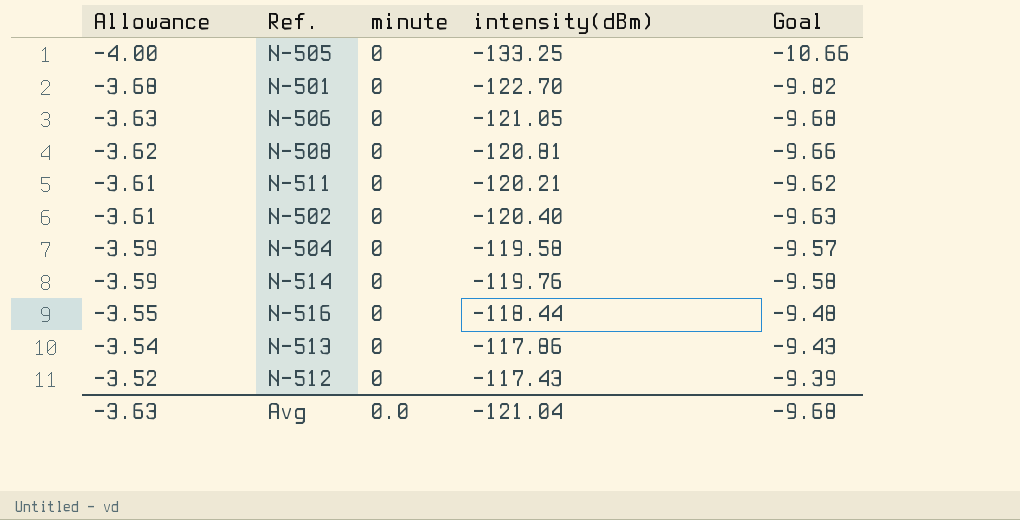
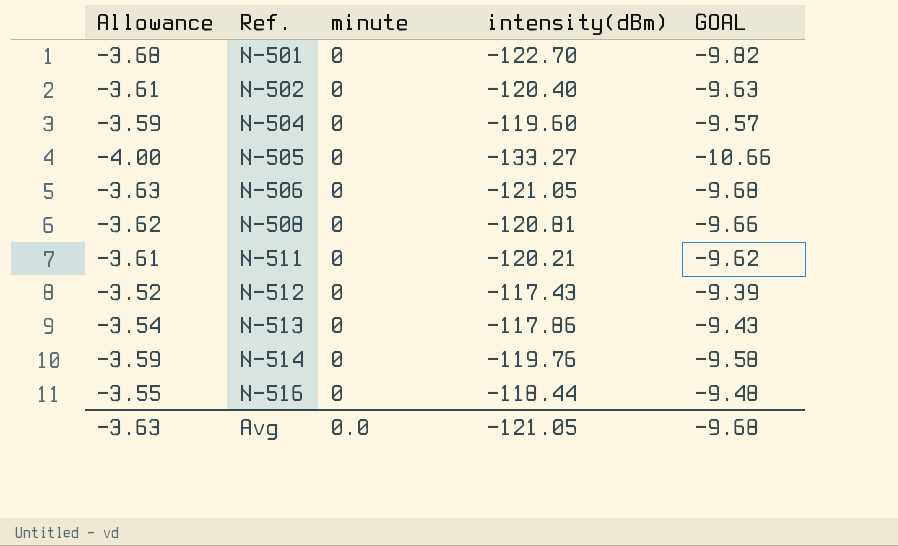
row order: Allowance ascending -> Ref. ascending
column name: Goal -> GOAL
N-504 | intensity(dBm): -119.58 -> -119.60
N-505 | intensity(dBm): -133.25 -> -133.27
Avg | intensity(dBm): -121.04 -> -121.05

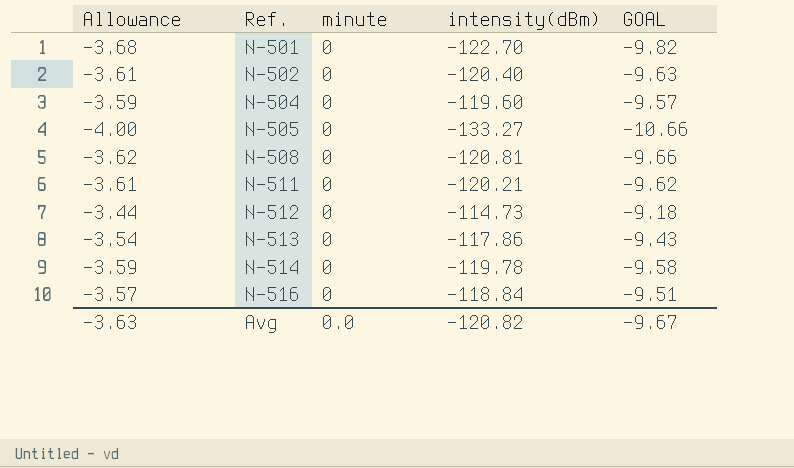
row N-506: -3.63 | 0 | -121.05 | -9.68 -> none
N-512 | Allowance: -3.52 -> -3.44
N-512 | intensity(dBm): -117.43 -> -114.73
N-512 | GOAL: -9.39 -> -9.18
N-514 | intensity(dBm): -119.76 -> -119.78
N-516 | Allowance: -3.55 -> -3.57
N-516 | intensity(dBm): -118.44 -> -118.84
N-516 | GOAL: -9.48 -> -9.51
Avg | intensity(dBm): -121.05 -> -120.82
Avg | GOAL: -9.68 -> -9.67

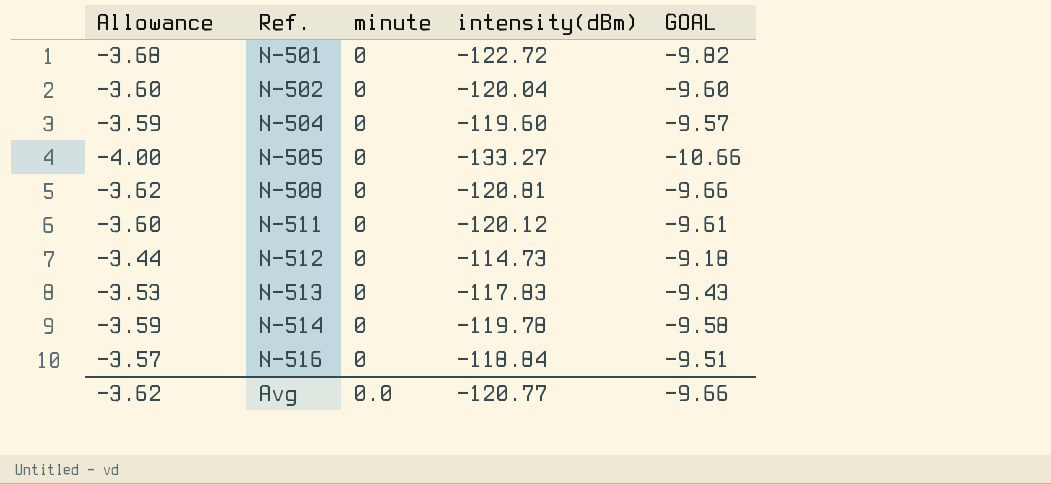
N-501 | intensity(dBm): -122.70 -> -122.72
N-502 | Allowance: -3.61 -> -3.60
N-502 | intensity(dBm): -120.40 -> -120.04
N-502 | GOAL: -9.63 -> -9.60
N-511 | Allowance: -3.61 -> -3.60
N-511 | intensity(dBm): -120.21 -> -120.12
N-511 | GOAL: -9.62 -> -9.61
N-513 | Allowance: -3.54 -> -3.53
N-513 | intensity(dBm): -117.86 -> -117.83
Avg | Allowance: -3.63 -> -3.62
Avg | intensity(dBm): -120.82 -> -120.77
Avg | GOAL: -9.67 -> -9.66

